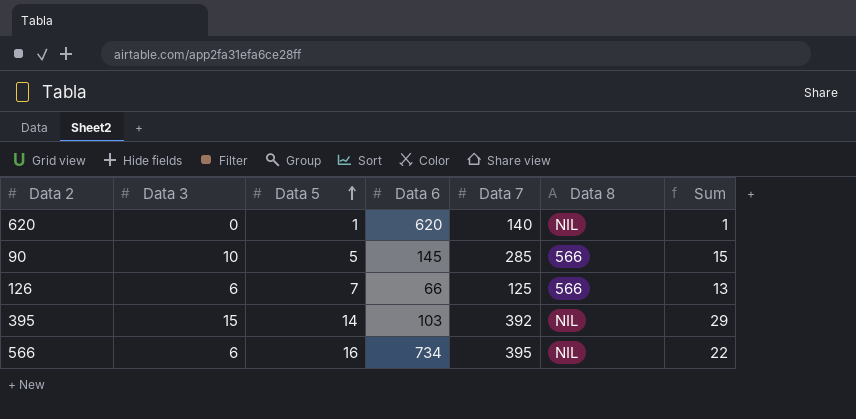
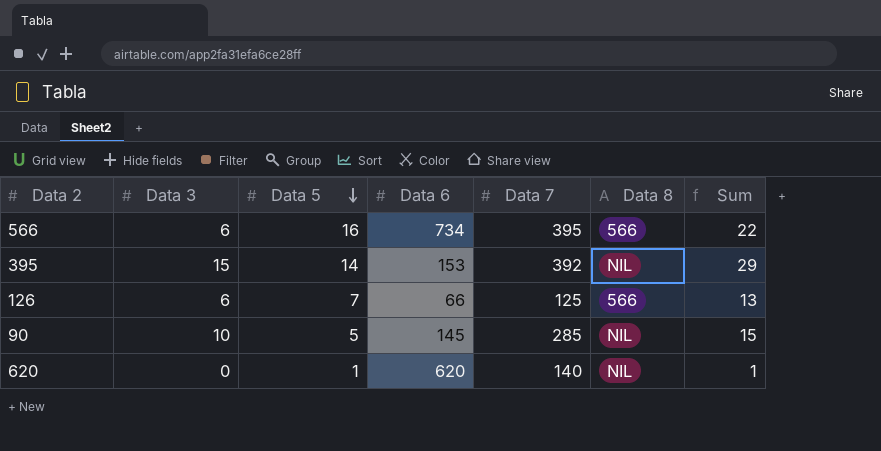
row order: Data 5 ascending -> Data 5 descending
566 | Data 8: NIL -> 566
395 | Data 6: 103 -> 153
90 | Data 8: 566 -> NIL

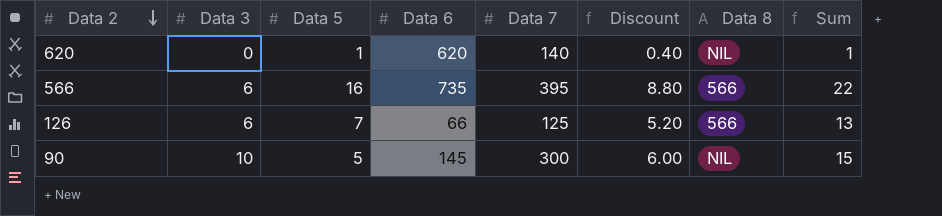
row order: Data 5 descending -> Data 2 descending
column Discount | formula: none -> [Sum] * 0.4
row 395: 15 | 14 | 153 | 392 | NIL | 29 -> none
566 | Data 6: 734 -> 735
90 | Data 7: 285 -> 300

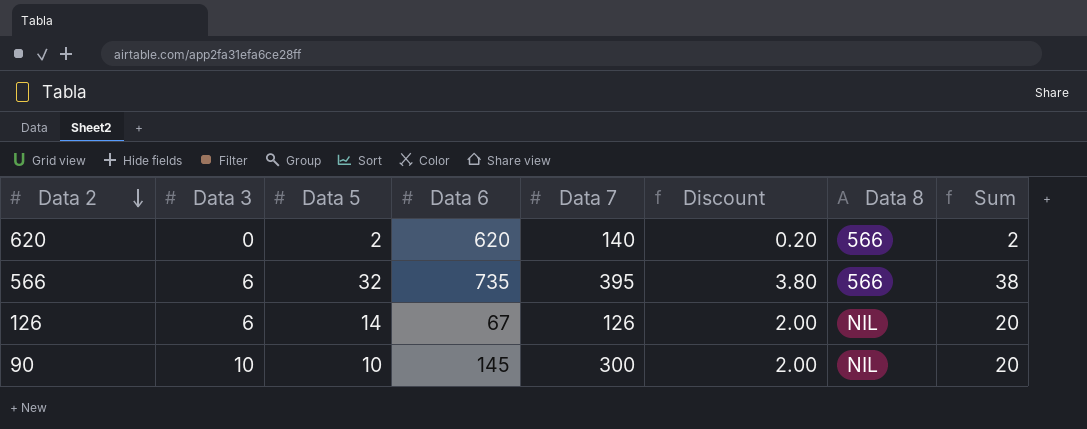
column Discount | formula: [Sum] * 0.4 -> [Sum] * 0.1
620 | Data 5: 1 -> 2
620 | Data 8: NIL -> 566
620 | Sum: 1 -> 2
566 | Data 5: 16 -> 32
566 | Sum: 22 -> 38
126 | Data 5: 7 -> 14
126 | Data 6: 66 -> 67
126 | Data 7: 125 -> 126
126 | Data 8: 566 -> NIL
126 | Sum: 13 -> 20
90 | Data 5: 5 -> 10
90 | Sum: 15 -> 20

